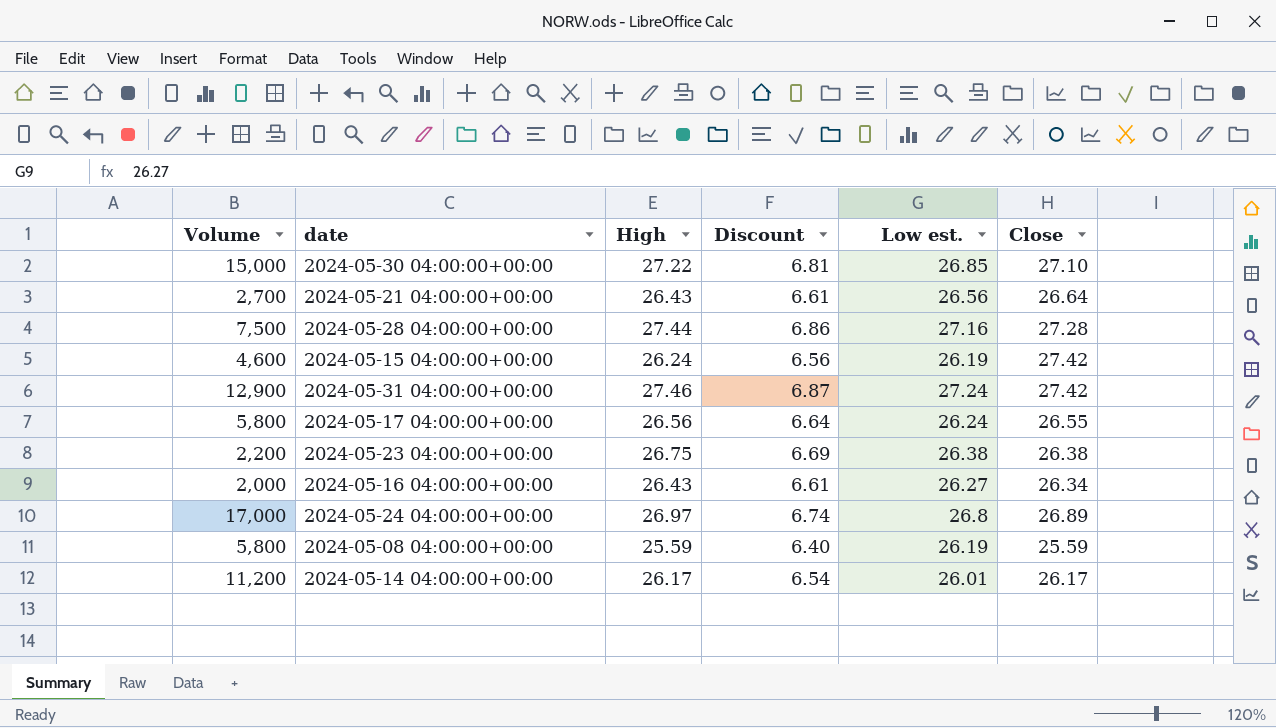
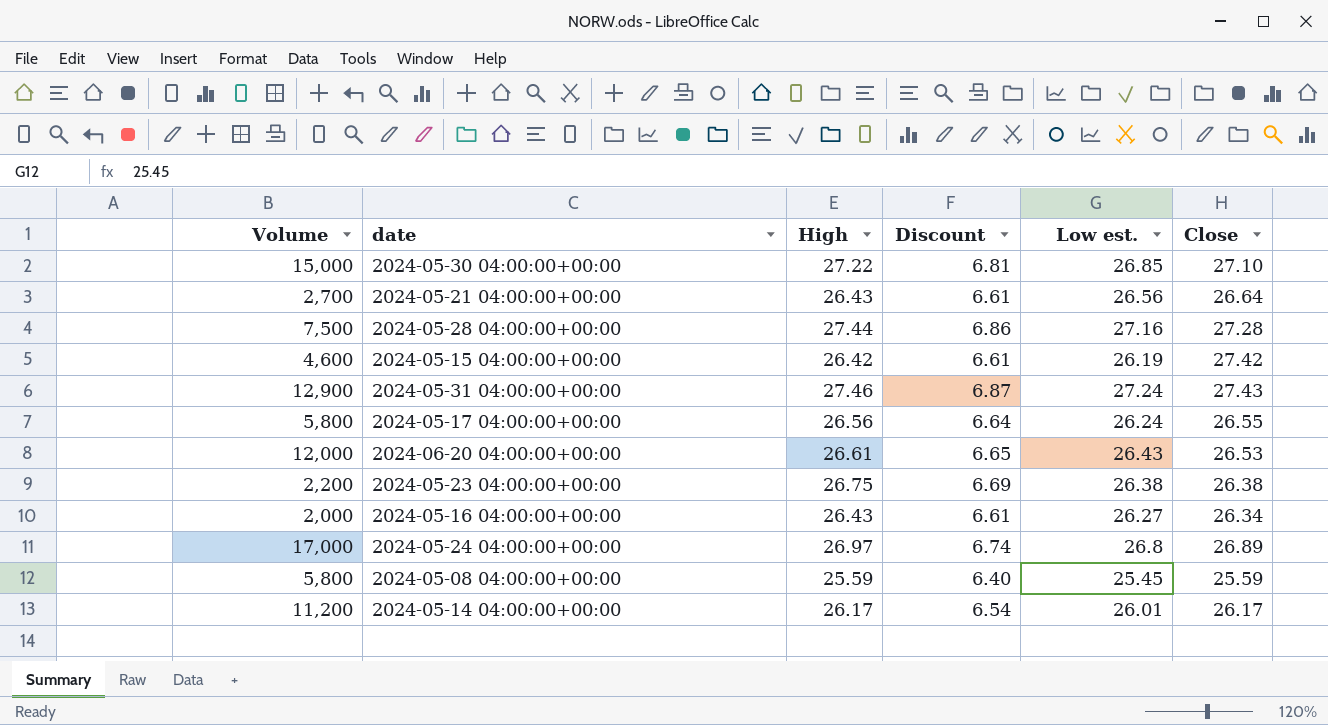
2024-05-15 04:00:00+00:00 | High: 26.24 -> 26.42
2024-05-15 04:00:00+00:00 | Discount: 6.56 -> 6.61
2024-05-31 04:00:00+00:00 | Close: 27.42 -> 27.43
row 2024-06-20 04:00:00+00:00: none -> 12,000 | 26.61 | 6.65 | 26.43 | 26.53
2024-05-08 04:00:00+00:00 | Low est.: 26.19 -> 25.45

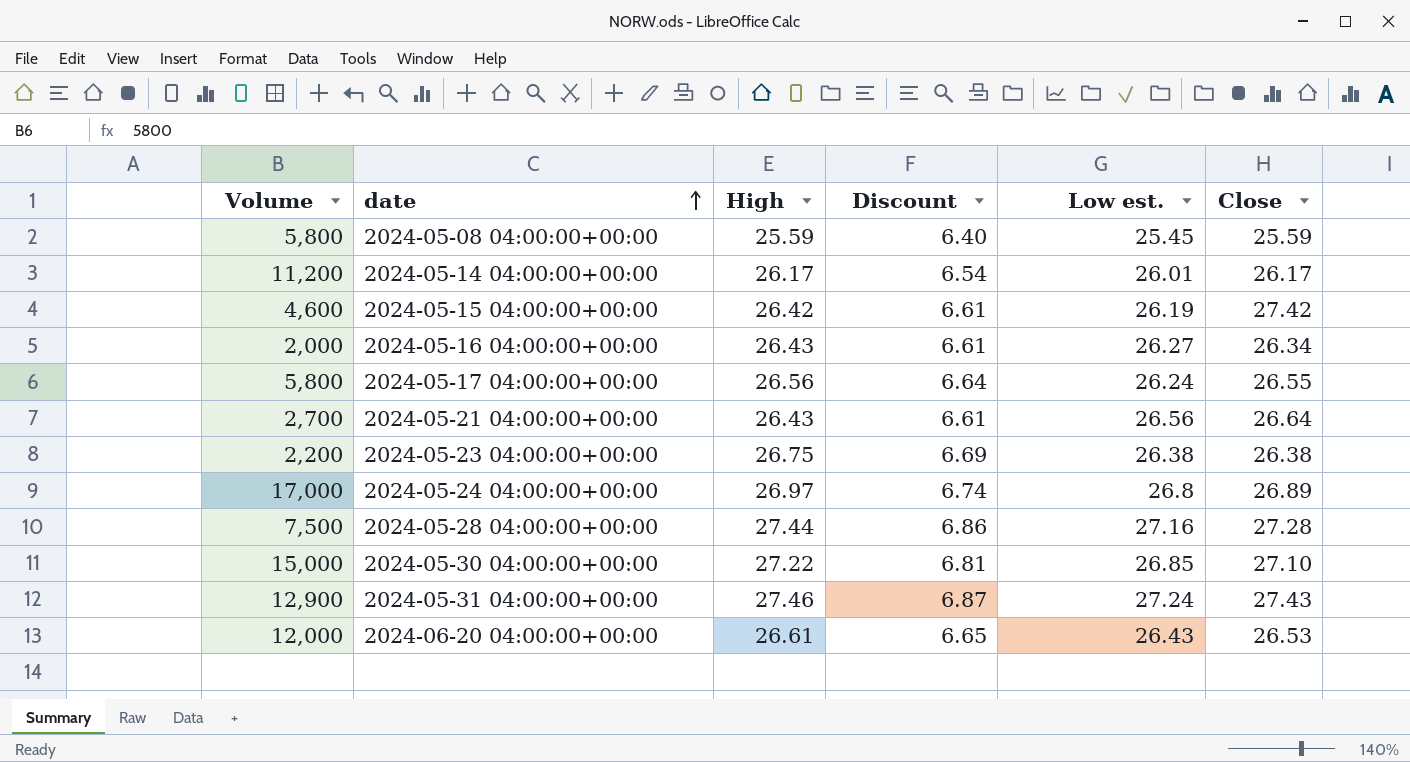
row order: none -> date ascending

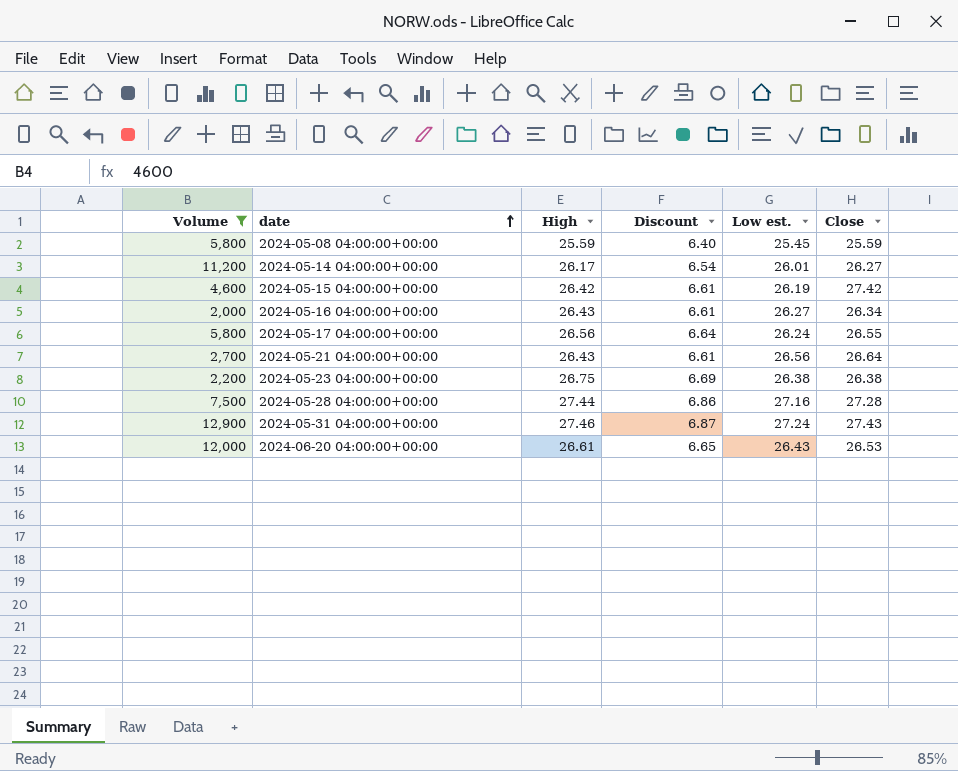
filter: none -> Volume <= 12,900
2024-05-14 04:00:00+00:00 | Close: 26.17 -> 26.27

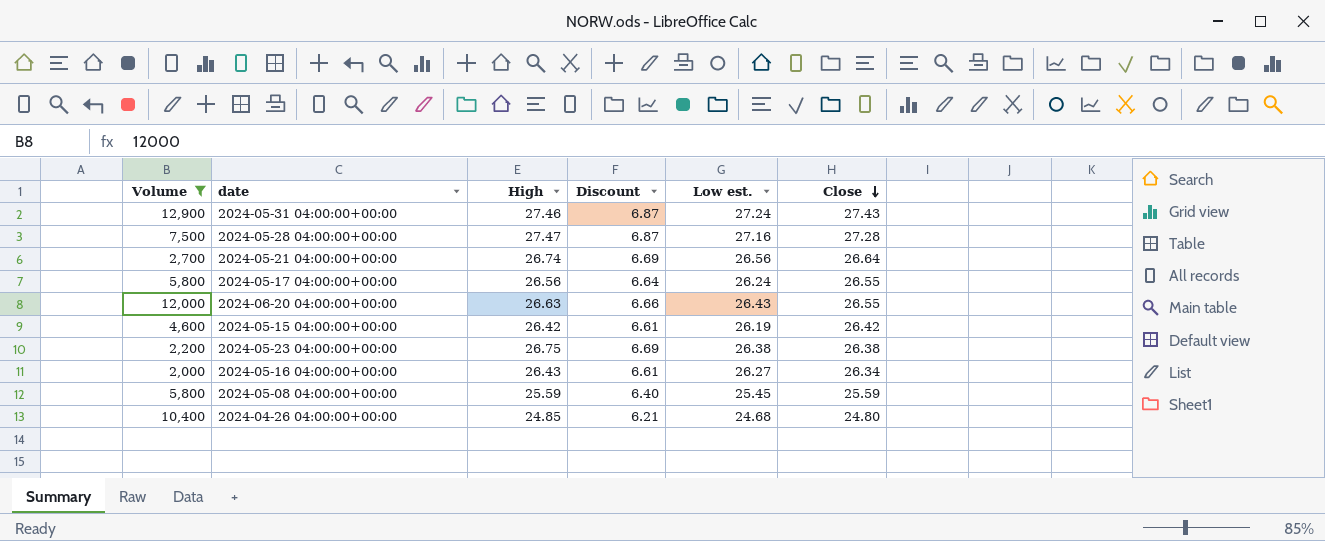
row order: date ascending -> Close descending
row 2024-05-14 04:00:00+00:00: 11,200 | 26.17 | 6.54 | 26.01 | 26.27 -> none
2024-05-28 04:00:00+00:00 | High: 27.44 -> 27.47
2024-05-28 04:00:00+00:00 | Discount: 6.86 -> 6.87
2024-05-21 04:00:00+00:00 | High: 26.43 -> 26.74
2024-05-21 04:00:00+00:00 | Discount: 6.61 -> 6.69
2024-06-20 04:00:00+00:00 | High: 26.61 -> 26.63
2024-06-20 04:00:00+00:00 | Discount: 6.65 -> 6.66
2024-06-20 04:00:00+00:00 | Close: 26.53 -> 26.55
2024-05-15 04:00:00+00:00 | Close: 27.42 -> 26.42
row 2024-04-26 04:00:00+00:00: none -> 10,400 | 24.85 | 6.21 | 24.68 | 24.80

